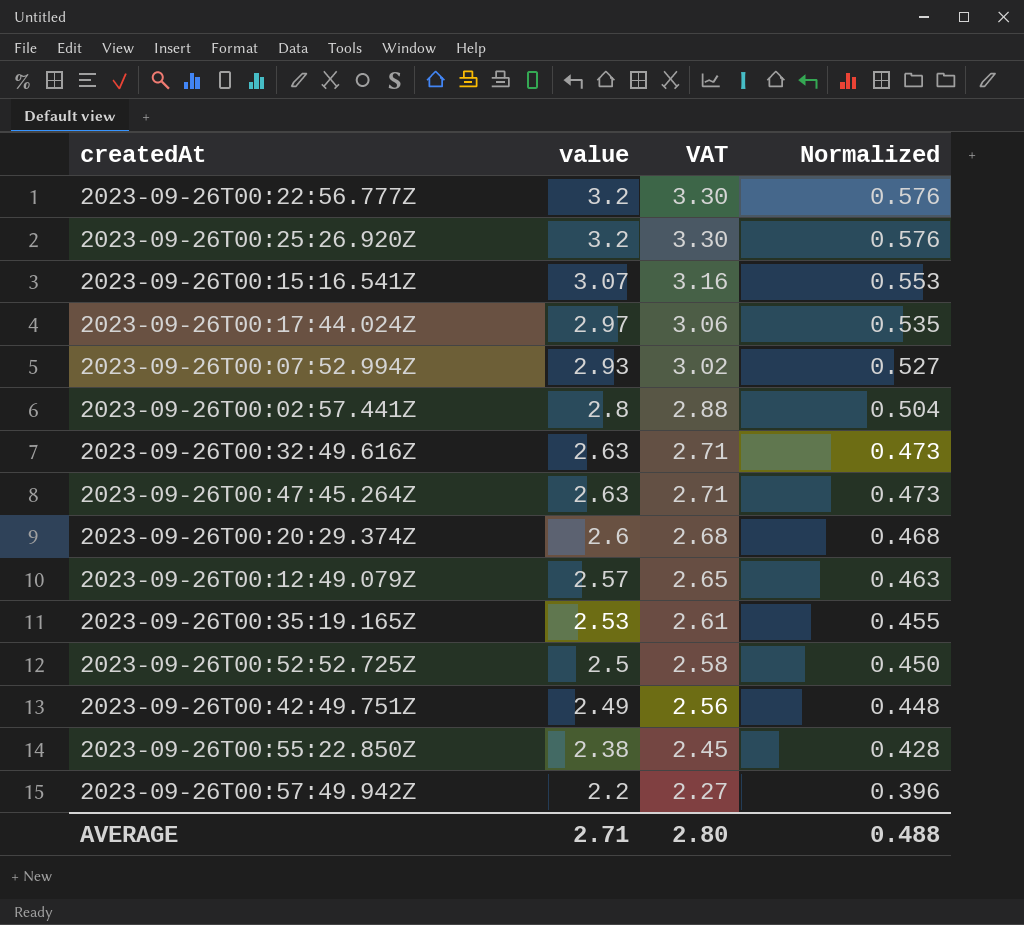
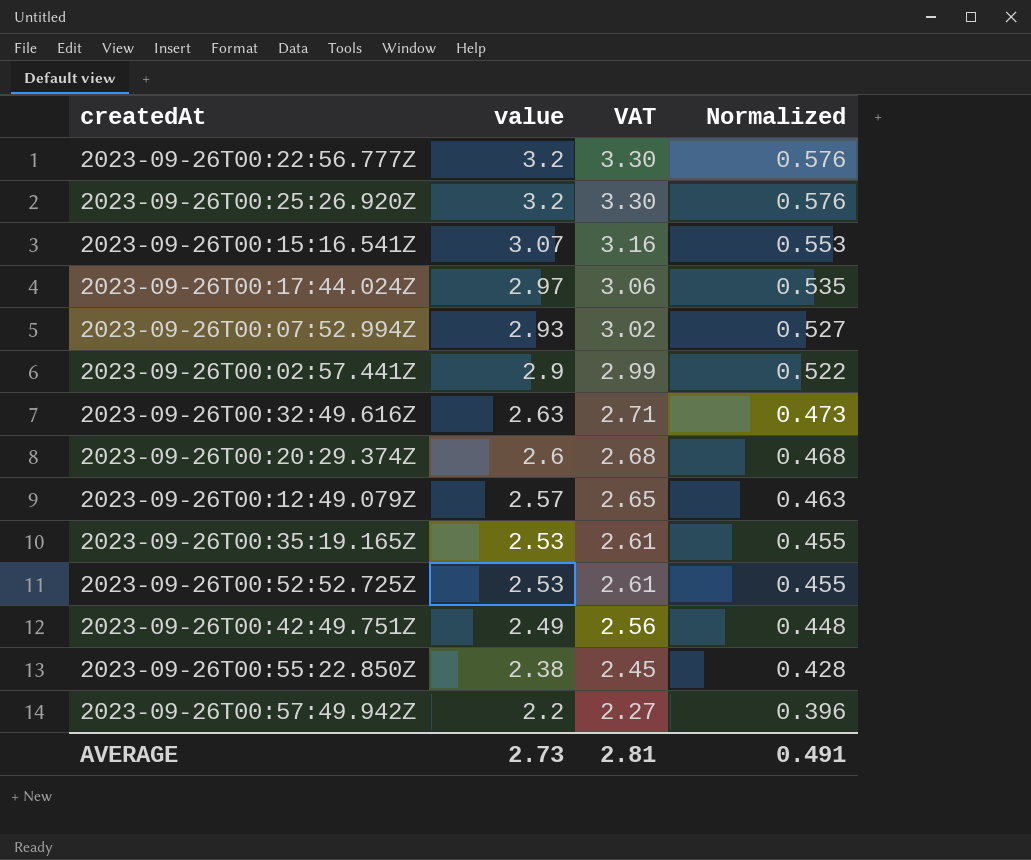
row 2023-09-26T00:47:45.264Z: 2.63 | 2.71 | 0.473 -> none
2023-09-26T00:02:57.441Z | value: 2.8 -> 2.9
2023-09-26T00:02:57.441Z | VAT: 2.88 -> 2.99
2023-09-26T00:02:57.441Z | Normalized: 0.504 -> 0.522
2023-09-26T00:52:52.725Z | value: 2.5 -> 2.53
2023-09-26T00:52:52.725Z | VAT: 2.58 -> 2.61
2023-09-26T00:52:52.725Z | Normalized: 0.450 -> 0.455
AVERAGE | value: 2.71 -> 2.73
AVERAGE | VAT: 2.80 -> 2.81
AVERAGE | Normalized: 0.488 -> 0.491

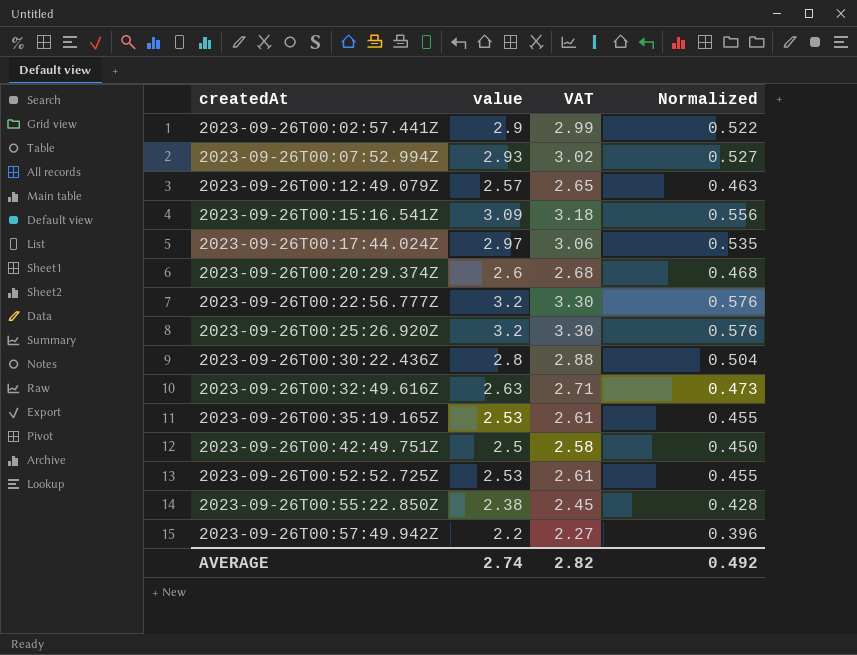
row order: value descending -> createdAt ascending
2023-09-26T00:15:16.541Z | value: 3.07 -> 3.09
2023-09-26T00:15:16.541Z | VAT: 3.16 -> 3.18
2023-09-26T00:15:16.541Z | Normalized: 0.553 -> 0.556
row 2023-09-26T00:30:22.436Z: none -> 2.8 | 2.88 | 0.504
2023-09-26T00:42:49.751Z | value: 2.49 -> 2.5
2023-09-26T00:42:49.751Z | VAT: 2.56 -> 2.58
2023-09-26T00:42:49.751Z | Normalized: 0.448 -> 0.450
AVERAGE | value: 2.73 -> 2.74
AVERAGE | VAT: 2.81 -> 2.82
AVERAGE | Normalized: 0.491 -> 0.492

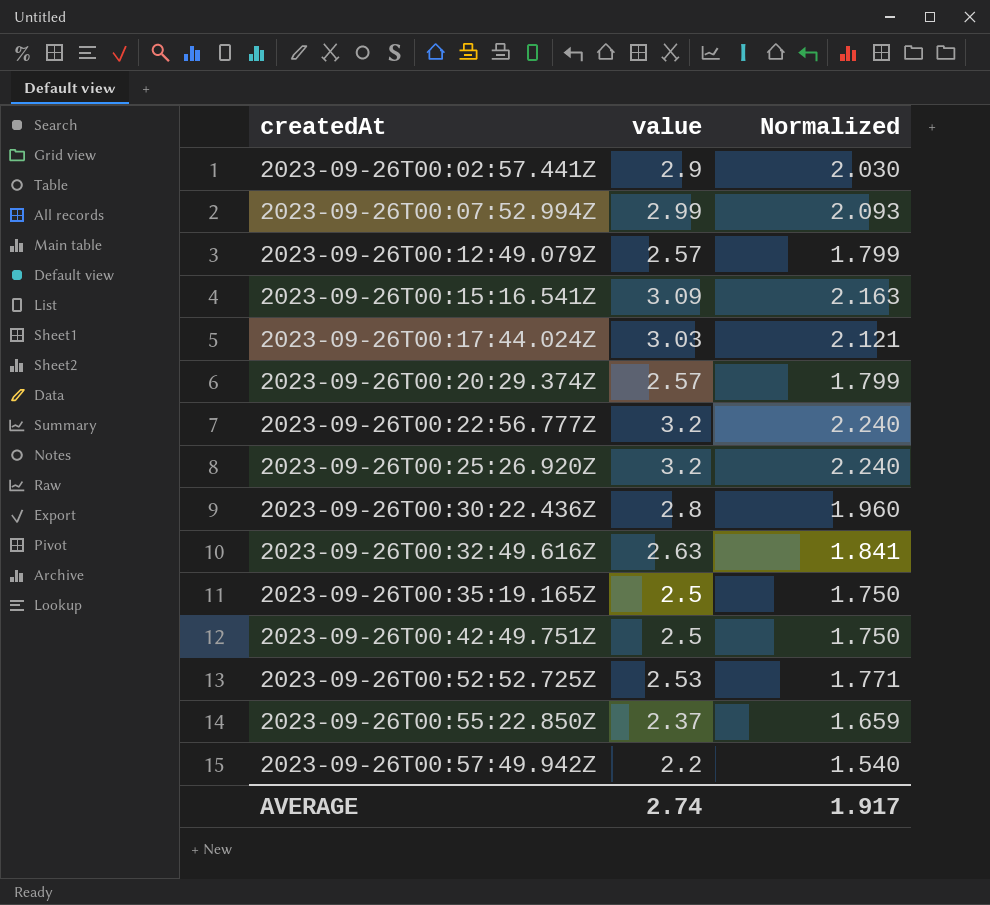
column VAT | formula: [value] * 1.03 -> none
column Normalized | formula: [value] * 0.18 -> [value] * 0.7
2023-09-26T00:07:52.994Z | value: 2.93 -> 2.99
2023-09-26T00:17:44.024Z | value: 2.97 -> 3.03
2023-09-26T00:20:29.374Z | value: 2.6 -> 2.57
2023-09-26T00:35:19.165Z | value: 2.53 -> 2.5
2023-09-26T00:55:22.850Z | value: 2.38 -> 2.37
AVERAGE | Normalized: 0.492 -> 1.917

